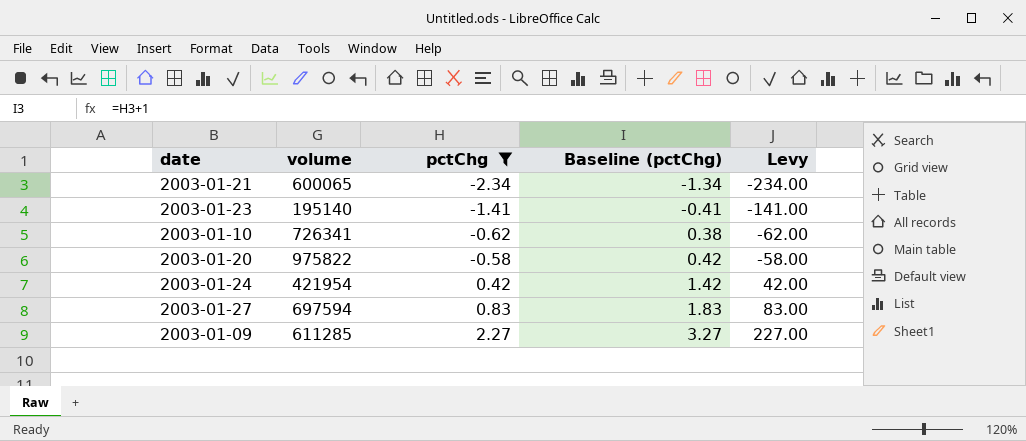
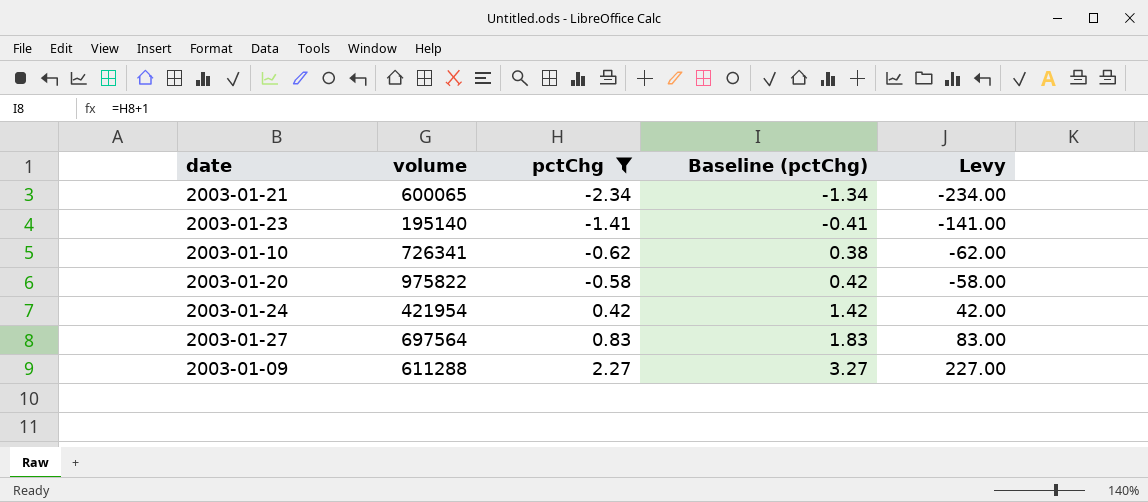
2003-01-27 | volume: 697594 -> 697564
2003-01-09 | volume: 611285 -> 611288

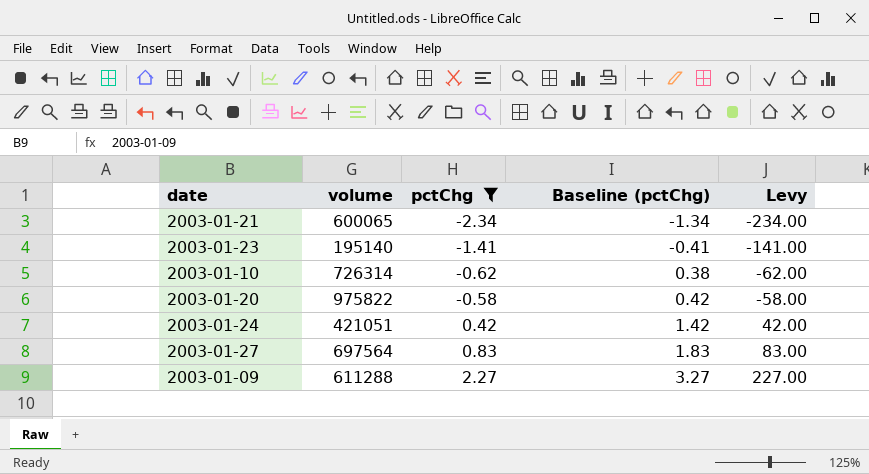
2003-01-10 | volume: 726341 -> 726314
2003-01-24 | volume: 421954 -> 421051

